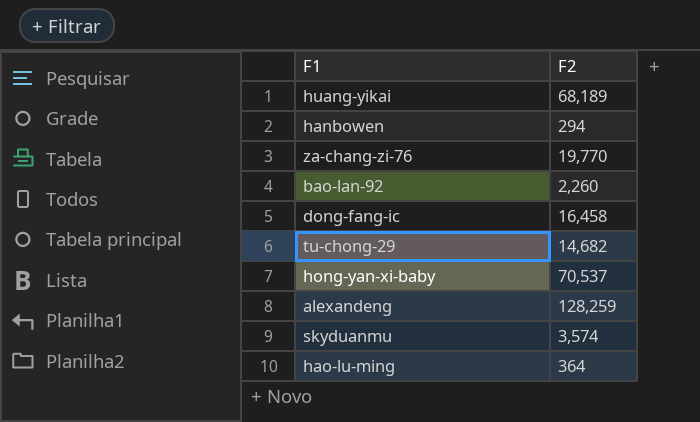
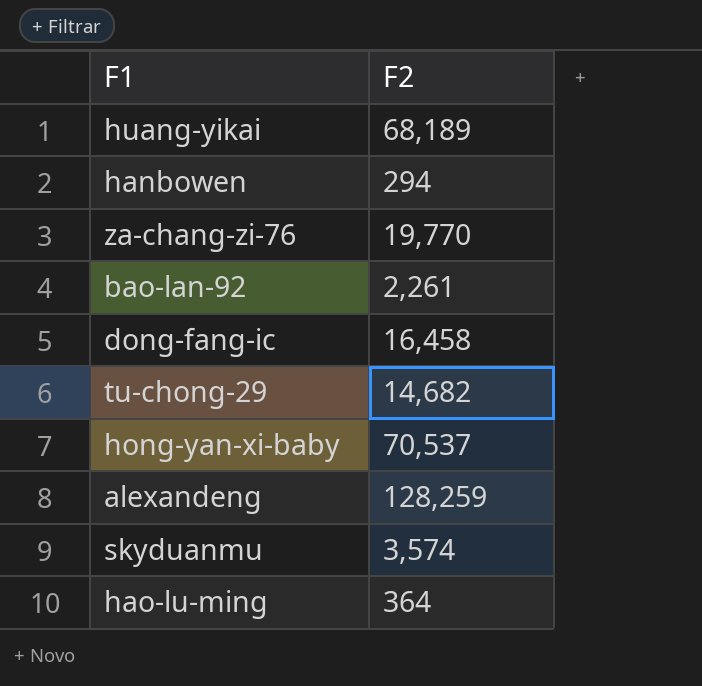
bao-lan-92 | F2: 2,260 -> 2,261

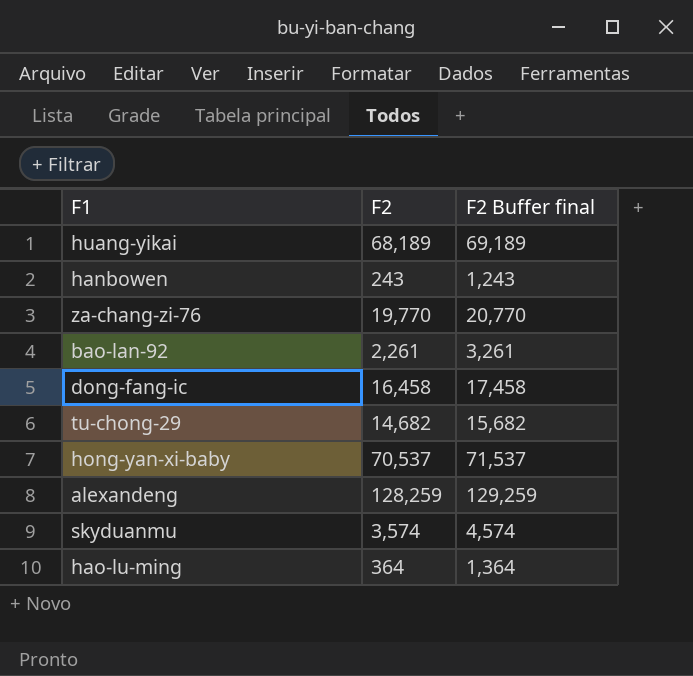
column F2 Buffer final | formula: none -> [F2] + 1000
hanbowen | F2: 294 -> 243

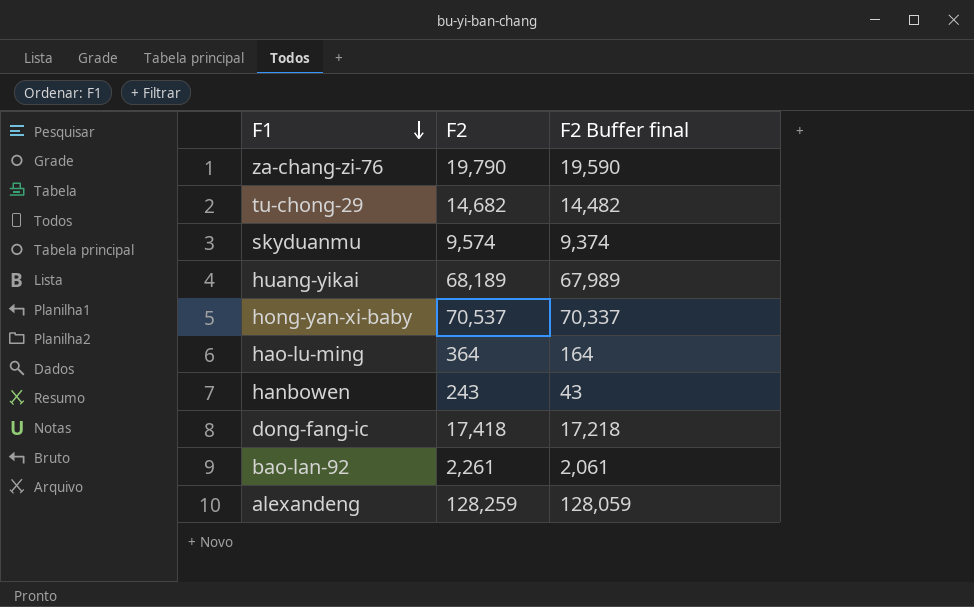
row order: none -> F1 descending
column F2 Buffer final | formula: [F2] + 1000 -> [F2] - 200
za-chang-zi-76 | F2: 19,770 -> 19,790
skyduanmu | F2: 3,574 -> 9,574
dong-fang-ic | F2: 16,458 -> 17,418

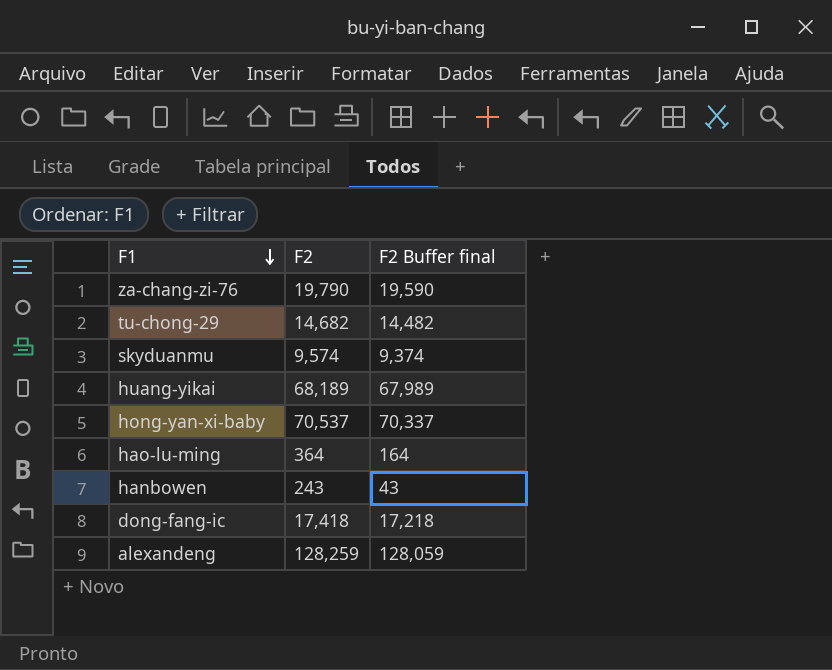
row bao-lan-92: 2,261 | 2,061 -> none

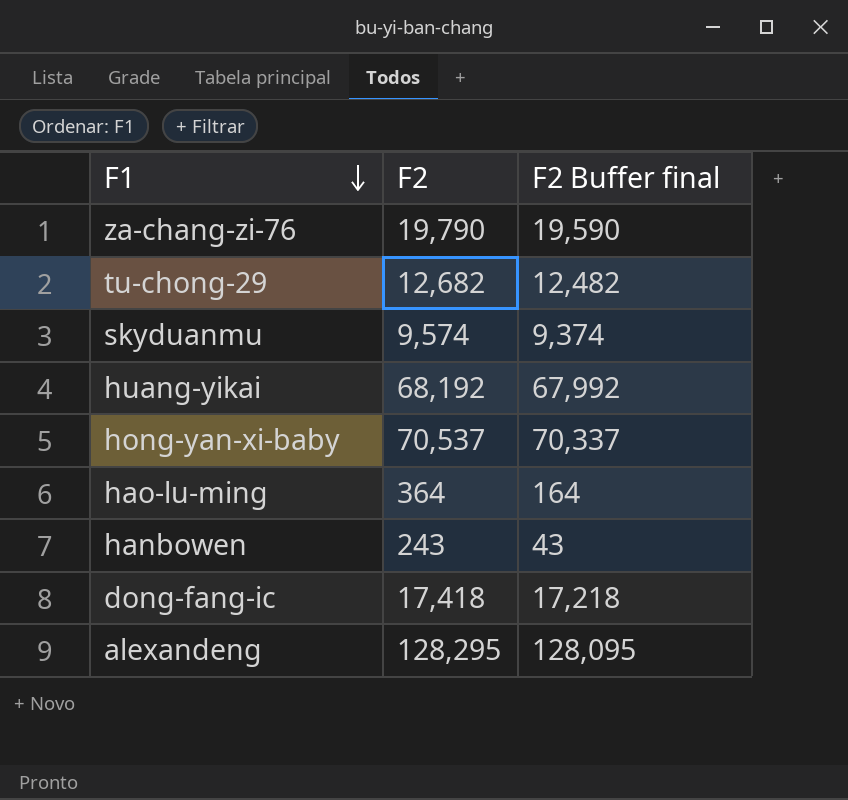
tu-chong-29 | F2: 14,682 -> 12,682
tu-chong-29 | F2 Buffer final: 14,482 -> 12,482
huang-yikai | F2: 68,189 -> 68,192
huang-yikai | F2 Buffer final: 67,989 -> 67,992
alexandeng | F2: 128,259 -> 128,295
alexandeng | F2 Buffer final: 128,059 -> 128,095

